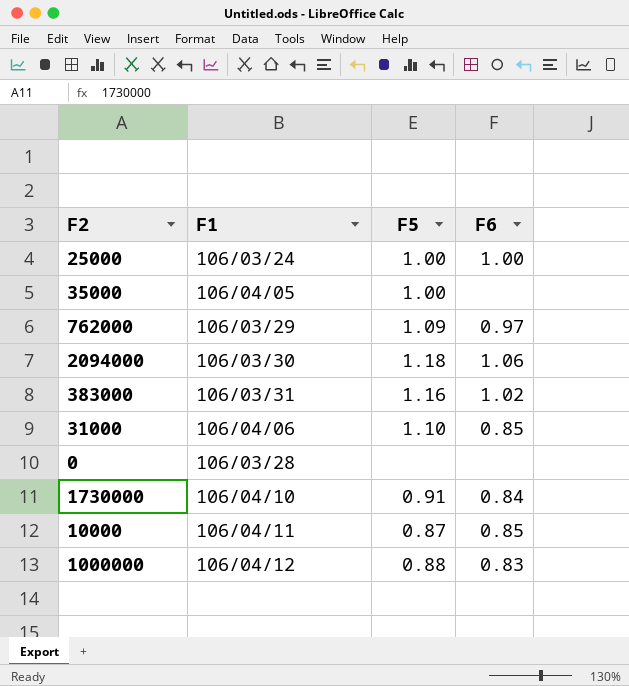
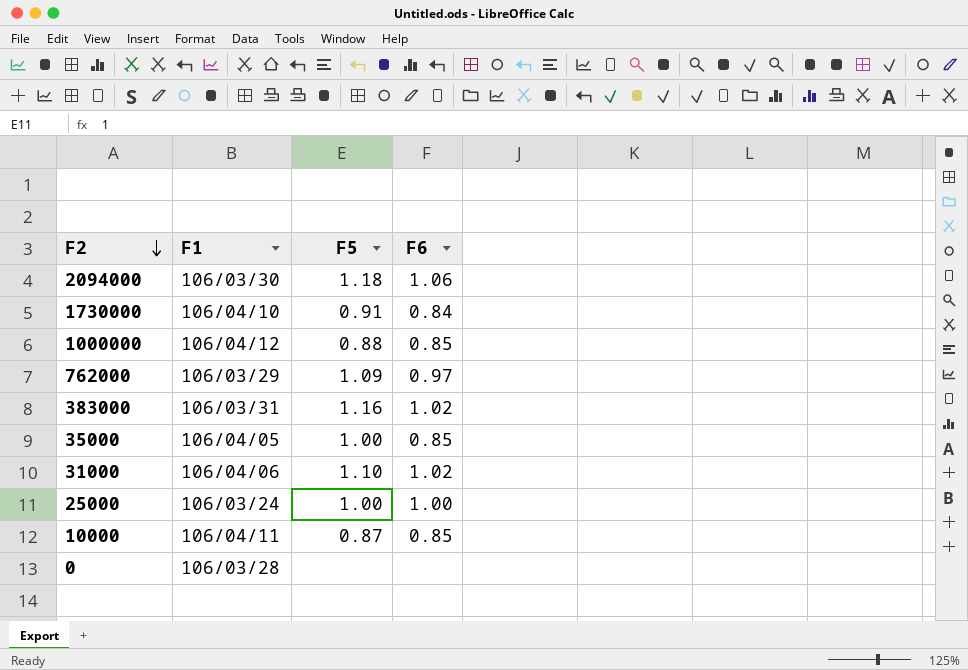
row order: none -> F2 descending
1000000 | F6: 0.83 -> 0.85
35000 | F6: none -> 0.85
31000 | F6: 0.85 -> 1.02

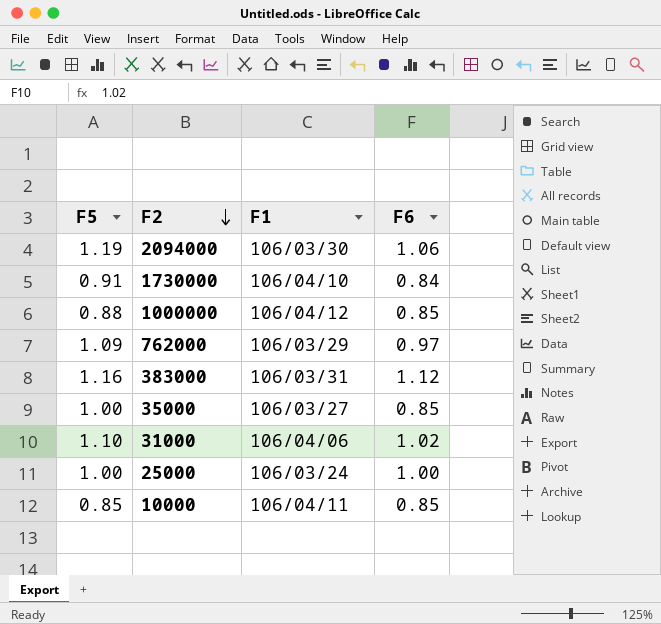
column F5 | position: 3 -> 1
row 0: 106/03/28 | none | none -> none
2094000 | F5: 1.18 -> 1.19
383000 | F6: 1.02 -> 1.12
35000 | F1: 106/04/05 -> 106/03/27
10000 | F5: 0.87 -> 0.85

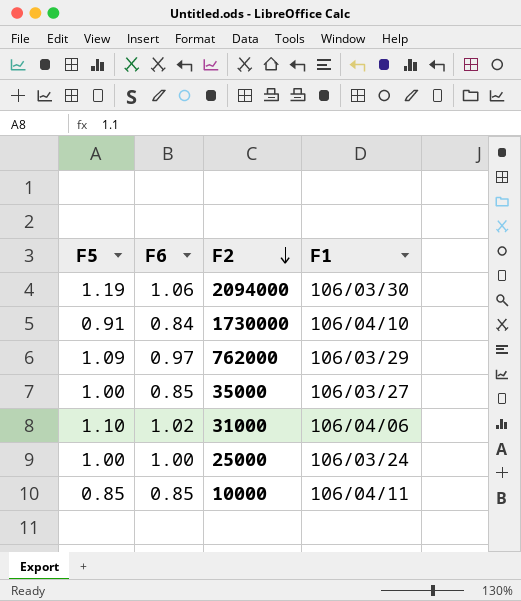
column F6 | position: 4 -> 2
row 1000000: 0.88 | 106/04/12 | 0.85 -> none
row 383000: 1.16 | 106/03/31 | 1.12 -> none

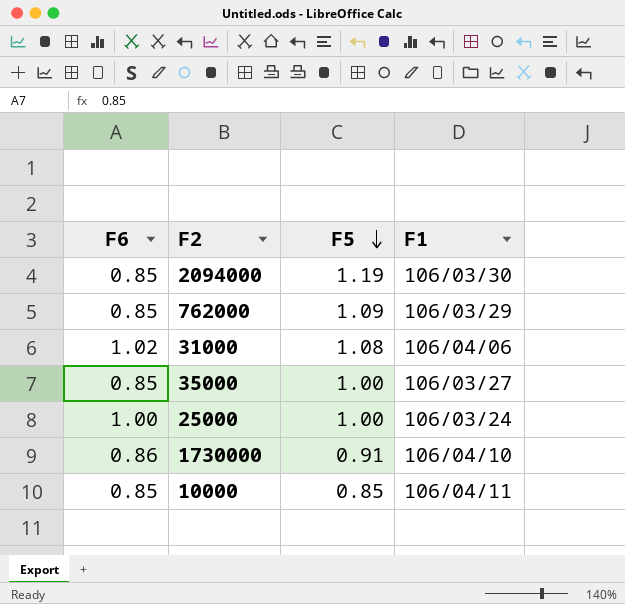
row order: F2 descending -> F5 descending
column F5 | position: 1 -> 3
2094000 | F6: 1.06 -> 0.85
762000 | F6: 0.97 -> 0.85
31000 | F5: 1.10 -> 1.08
1730000 | F6: 0.84 -> 0.86

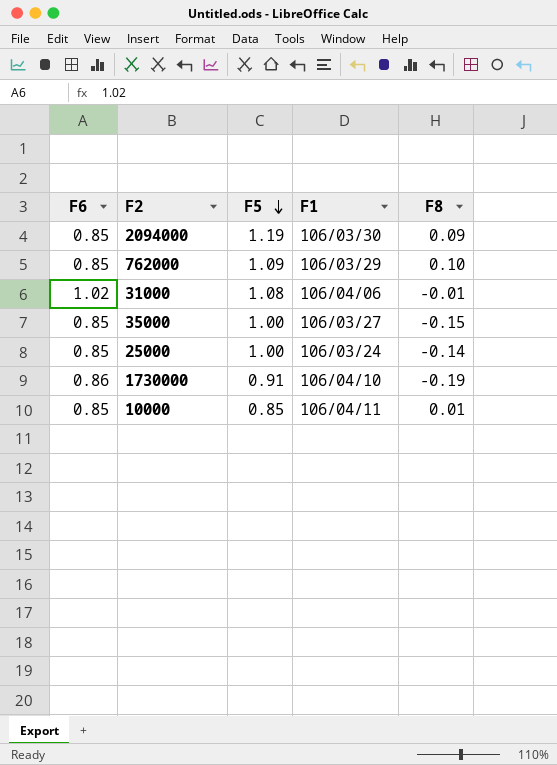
column F8 | position: none -> 5
25000 | F6: 1.00 -> 0.85

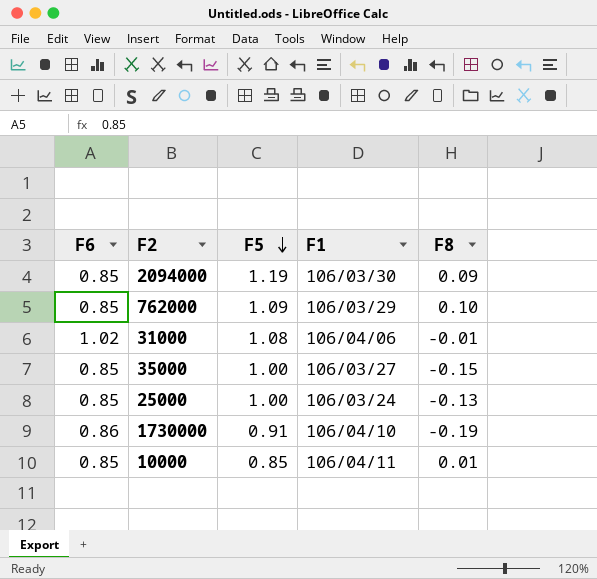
25000 | F8: -0.14 -> -0.13

